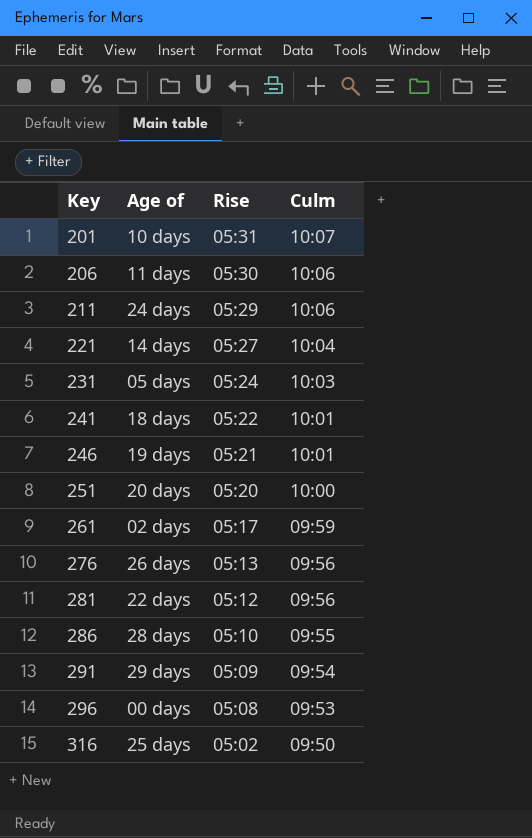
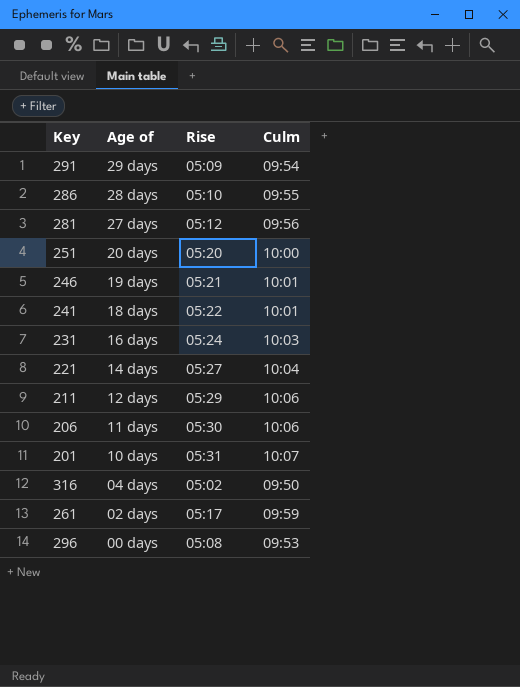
row order: Key ascending -> Age of descending
row 276: 26 days | 05:13 | 09:56 -> none
281 | Age of: 22 days -> 27 days
231 | Age of: 05 days -> 16 days
211 | Age of: 24 days -> 12 days
316 | Age of: 25 days -> 04 days

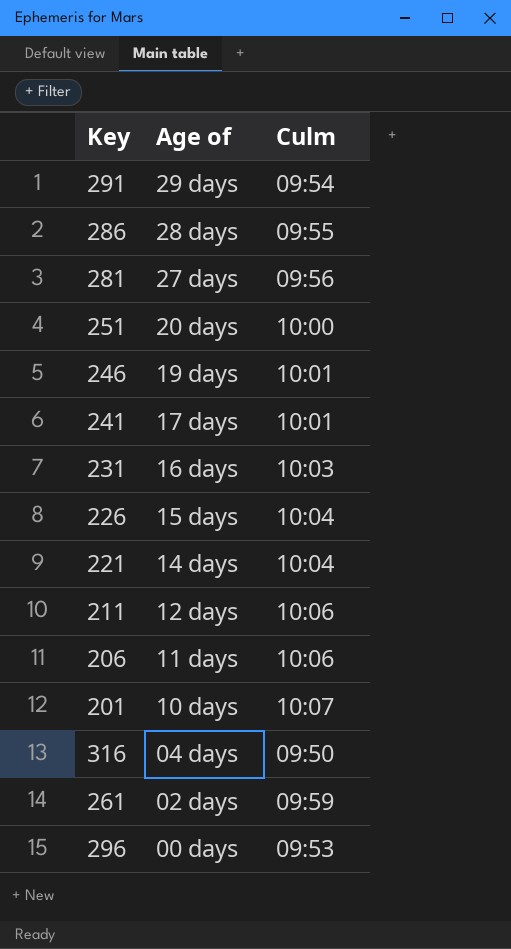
column Rise | position: 3 -> none
241 | Age of: 18 days -> 17 days
row 226: none -> 15 days | 10:04

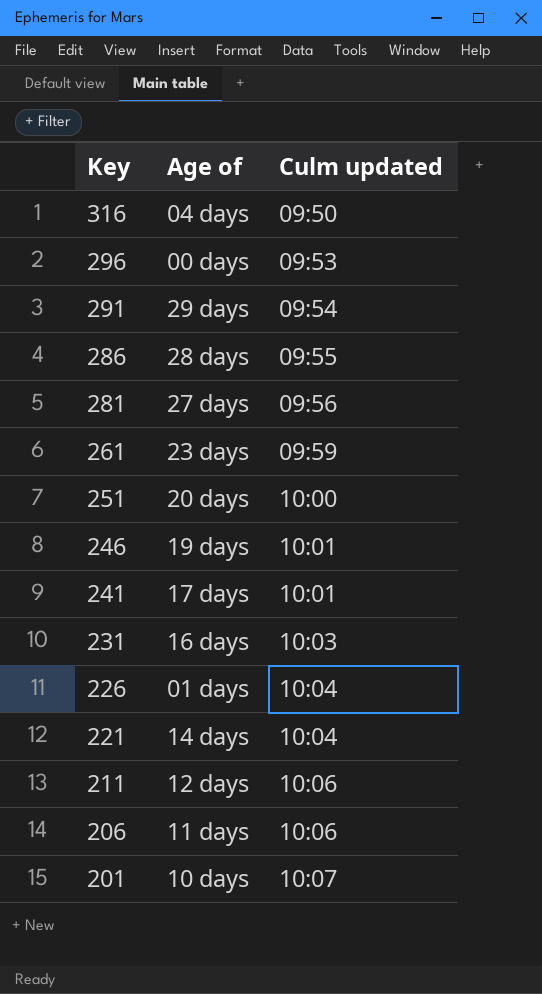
row order: Age of descending -> Key descending
column name: Culm -> Culm updated
261 | Age of: 02 days -> 23 days
226 | Age of: 15 days -> 01 days

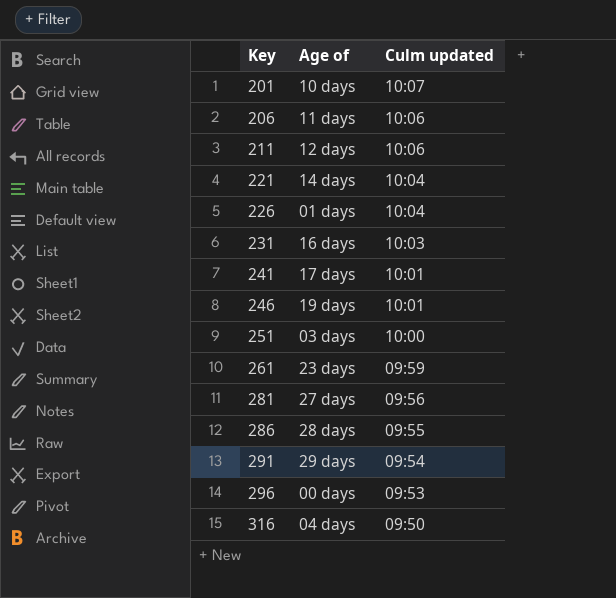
row order: Key descending -> Key ascending
251 | Age of: 20 days -> 03 days

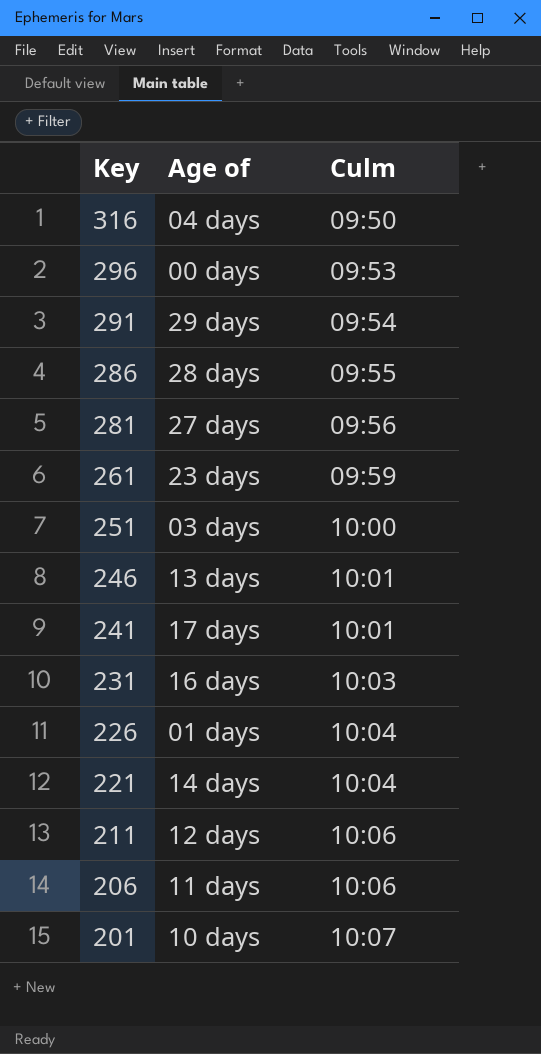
row order: Key ascending -> Key descending
column name: Culm updated -> Culm
246 | Age of: 19 days -> 13 days

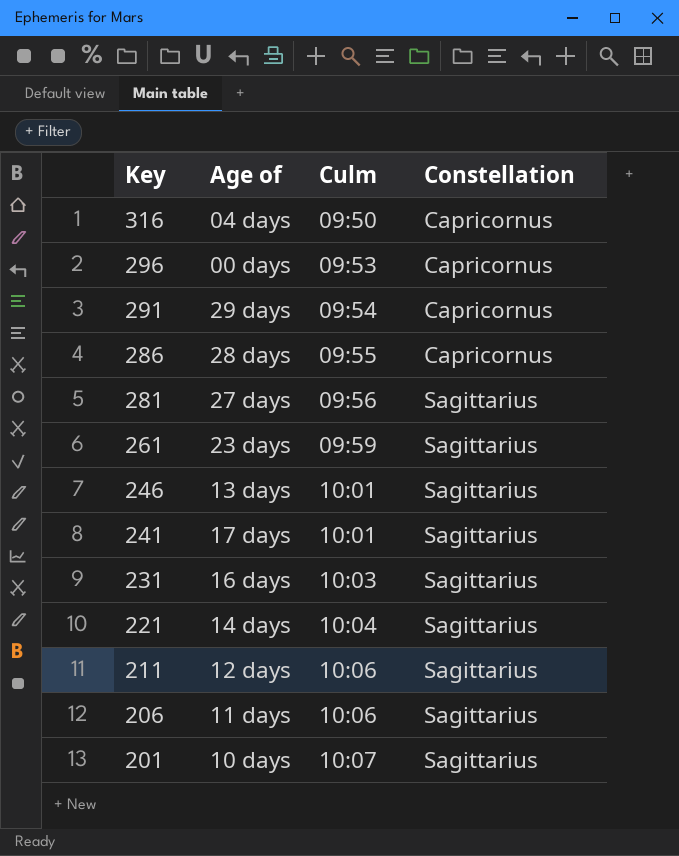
column Constellation | position: none -> 4
row 251: 03 days | 10:00 -> none
row 226: 01 days | 10:04 -> none

